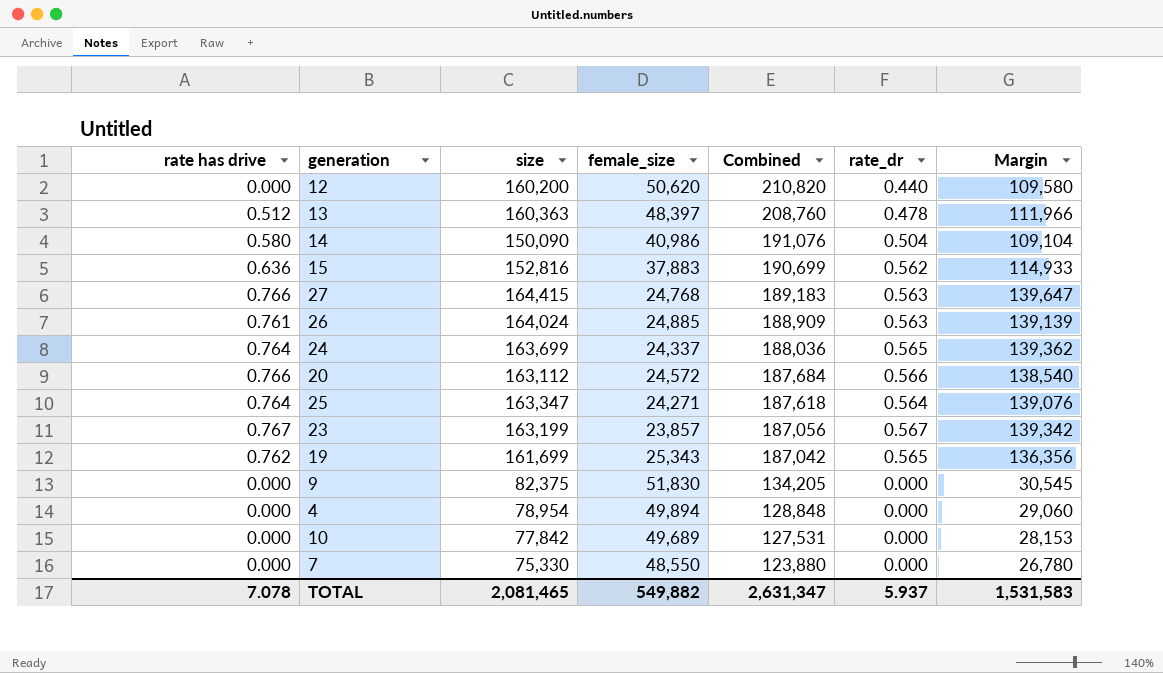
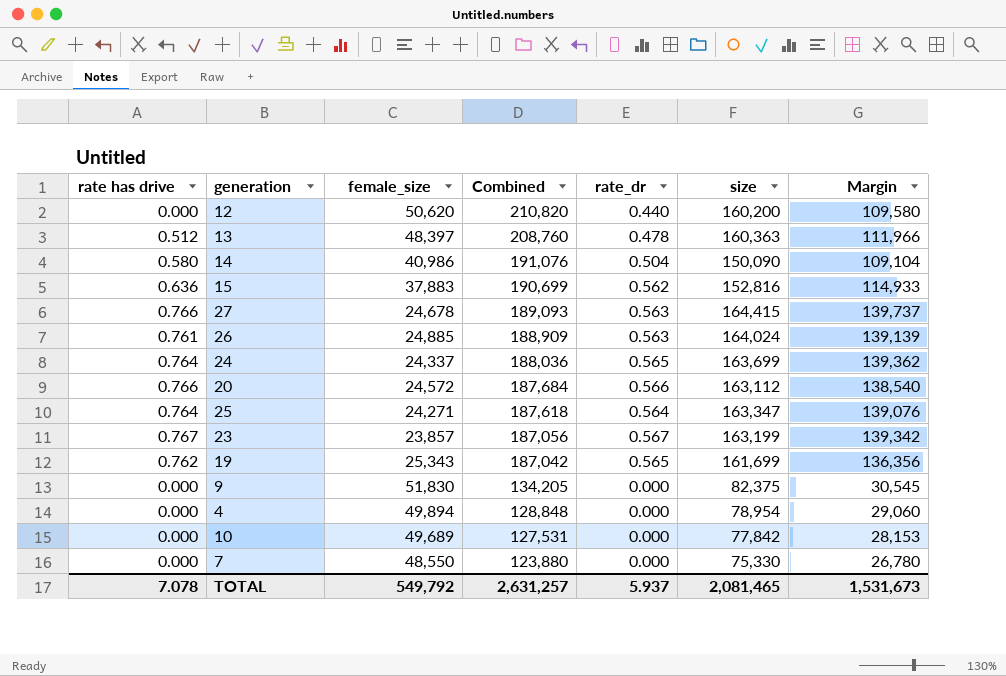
column size | position: 3 -> 6
27 | female_size: 24,768 -> 24,678
27 | Combined: 189,183 -> 189,093
27 | Margin: 139,647 -> 139,737
TOTAL | female_size: 549,882 -> 549,792
TOTAL | Combined: 2,631,347 -> 2,631,257
TOTAL | Margin: 1,531,583 -> 1,531,673

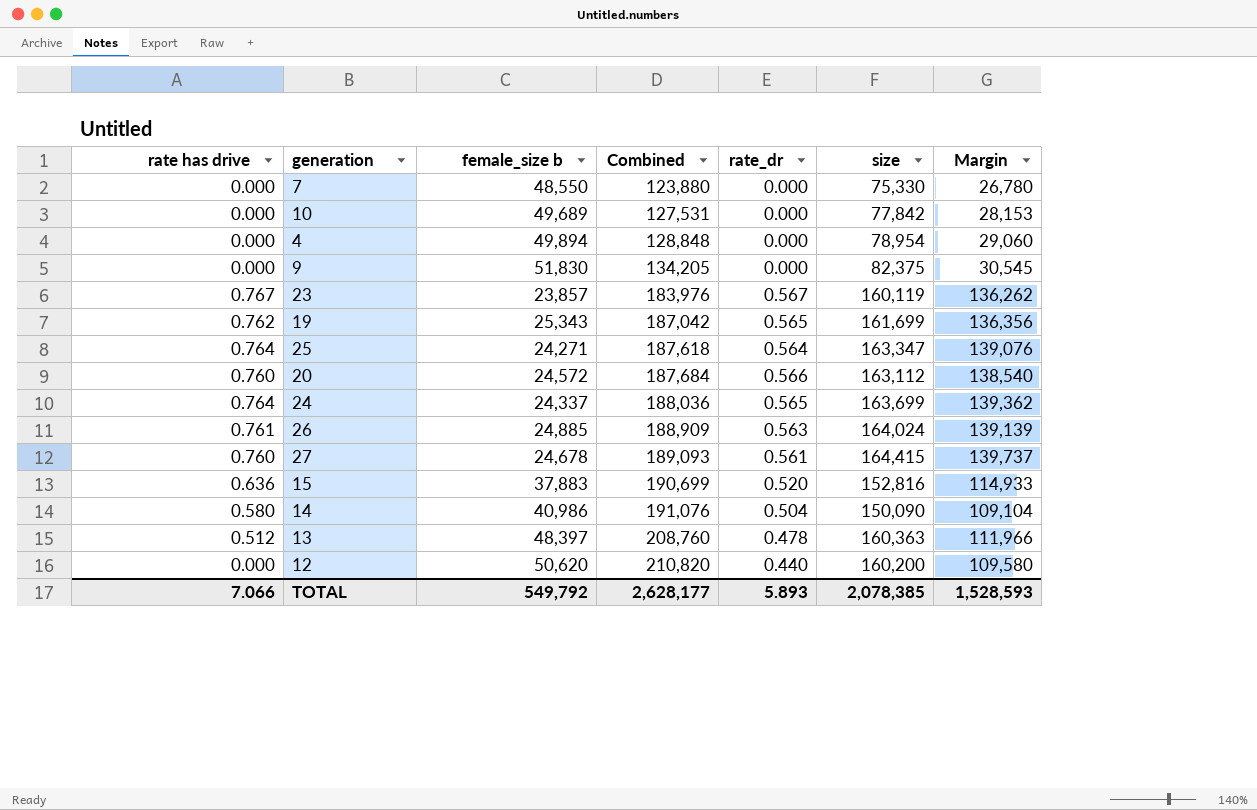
row order: Combined descending -> Combined ascending
column name: female_size -> female_size b
23 | Combined: 187,056 -> 183,976
23 | size: 163,199 -> 160,119
23 | Margin: 139,342 -> 136,262
20 | rate has drive: 0.766 -> 0.760
27 | rate has drive: 0.766 -> 0.760
27 | rate_dr: 0.563 -> 0.561
15 | rate_dr: 0.562 -> 0.520
TOTAL | rate has drive: 7.078 -> 7.066
TOTAL | Combined: 2,631,257 -> 2,628,177
TOTAL | rate_dr: 5.937 -> 5.893
TOTAL | size: 2,081,465 -> 2,078,385
TOTAL | Margin: 1,531,673 -> 1,528,593

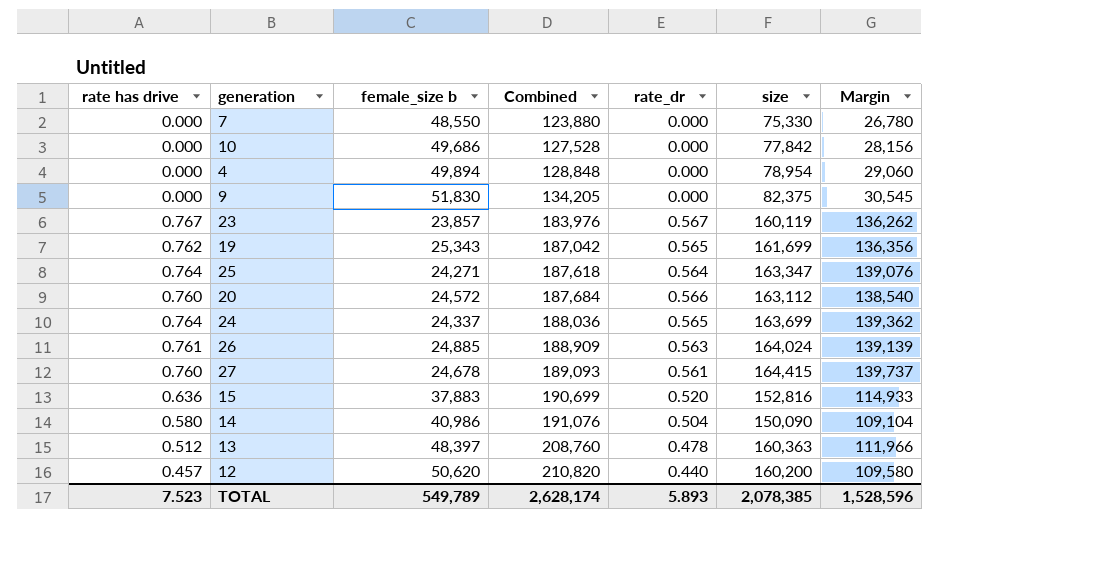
10 | female_size b: 49,689 -> 49,686
10 | Combined: 127,531 -> 127,528
10 | Margin: 28,153 -> 28,156
12 | rate has drive: 0.000 -> 0.457
TOTAL | rate has drive: 7.066 -> 7.523
TOTAL | female_size b: 549,792 -> 549,789
TOTAL | Combined: 2,628,177 -> 2,628,174
TOTAL | Margin: 1,528,593 -> 1,528,596

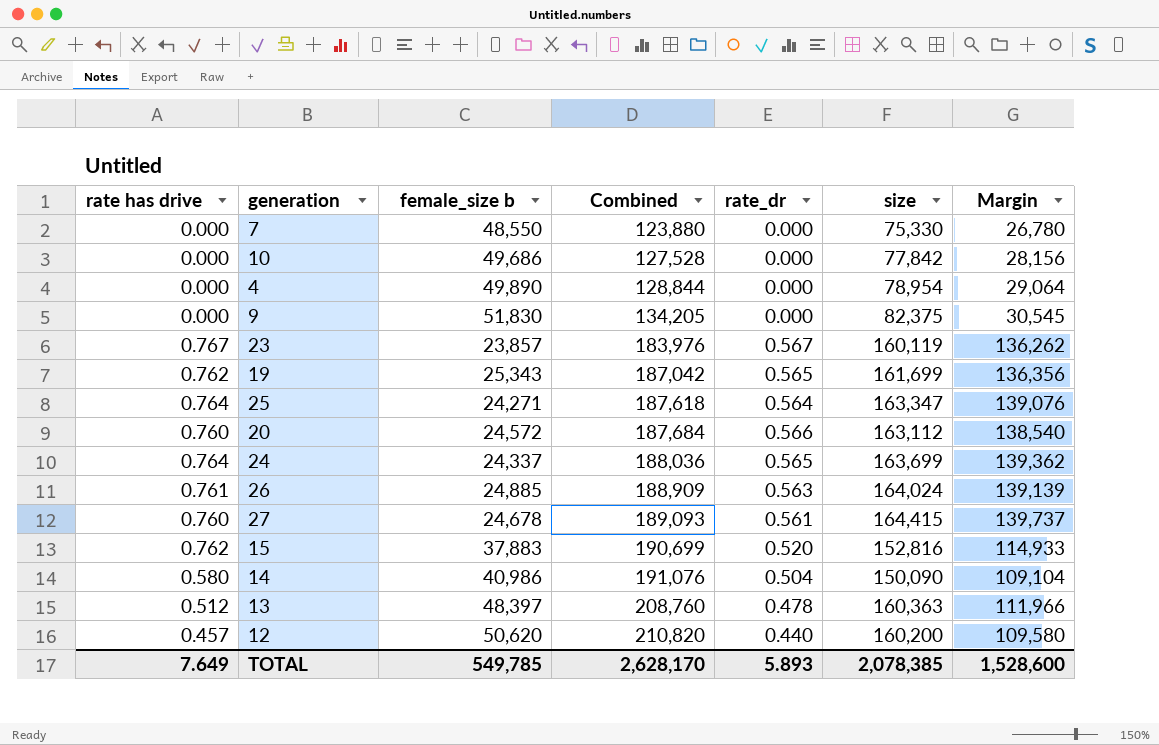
4 | female_size b: 49,894 -> 49,890
4 | Combined: 128,848 -> 128,844
4 | Margin: 29,060 -> 29,064
15 | rate has drive: 0.636 -> 0.762
TOTAL | rate has drive: 7.523 -> 7.649
TOTAL | female_size b: 549,789 -> 549,785
TOTAL | Combined: 2,628,174 -> 2,628,170
TOTAL | Margin: 1,528,596 -> 1,528,600

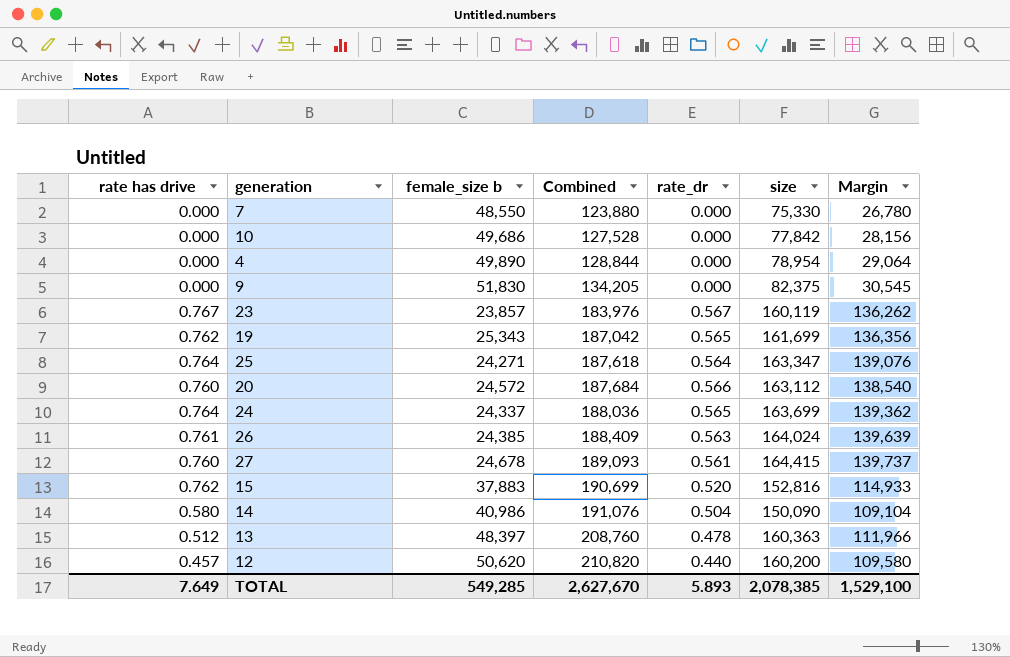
26 | female_size b: 24,885 -> 24,385
26 | Combined: 188,909 -> 188,409
26 | Margin: 139,139 -> 139,639
TOTAL | female_size b: 549,785 -> 549,285
TOTAL | Combined: 2,628,170 -> 2,627,670
TOTAL | Margin: 1,528,600 -> 1,529,100

